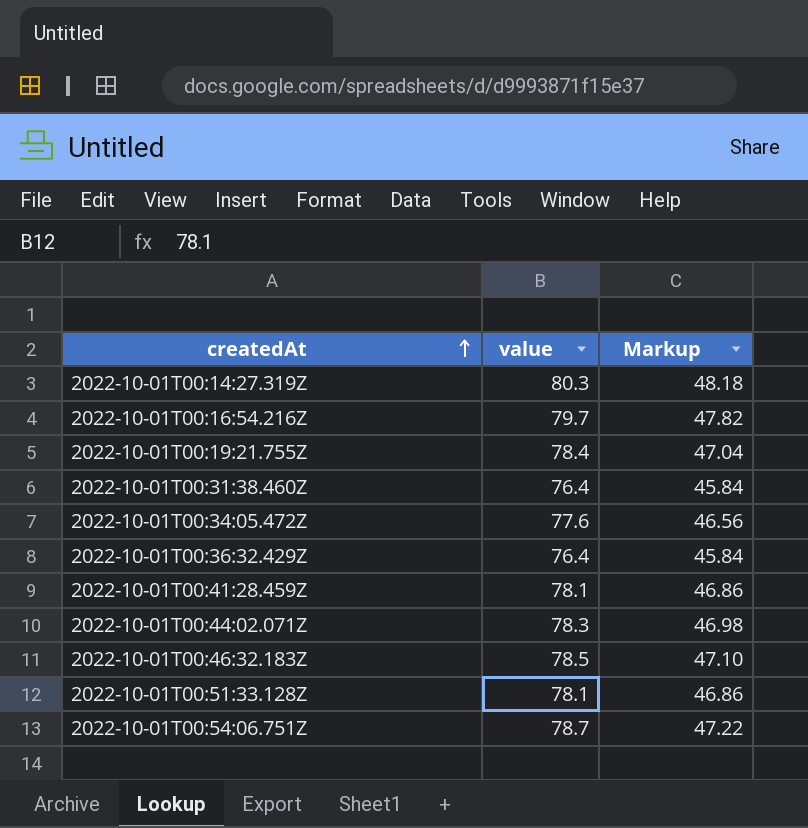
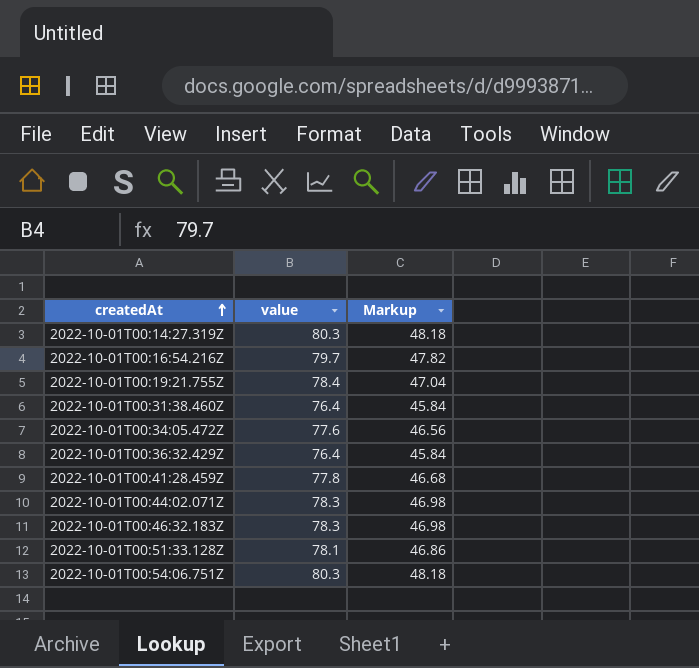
2022-10-01T00:41:28.459Z | value: 78.1 -> 77.8
2022-10-01T00:41:28.459Z | Markup: 46.86 -> 46.68
2022-10-01T00:46:32.183Z | value: 78.5 -> 78.3
2022-10-01T00:46:32.183Z | Markup: 47.10 -> 46.98
2022-10-01T00:54:06.751Z | value: 78.7 -> 80.3
2022-10-01T00:54:06.751Z | Markup: 47.22 -> 48.18

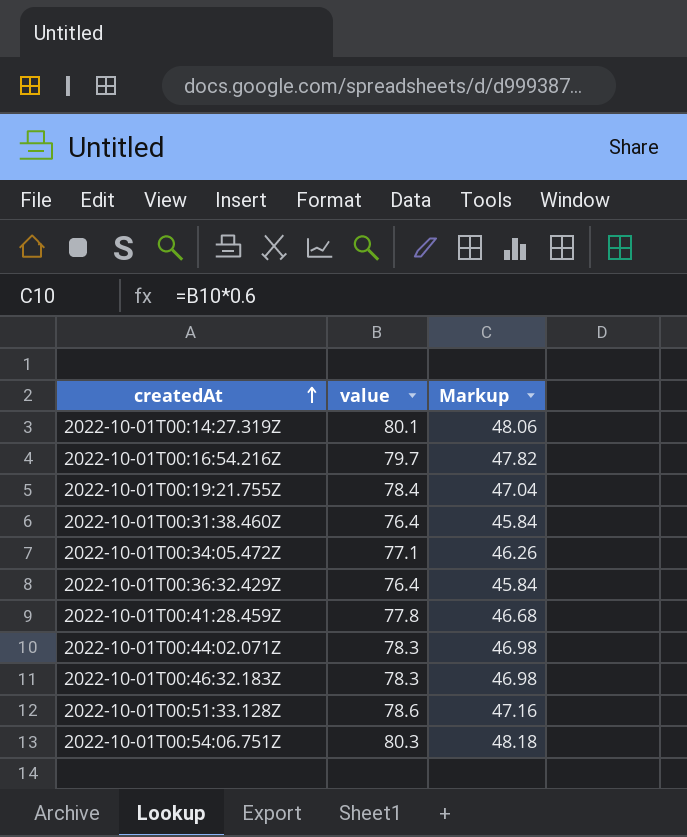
2022-10-01T00:14:27.319Z | value: 80.3 -> 80.1
2022-10-01T00:14:27.319Z | Markup: 48.18 -> 48.06
2022-10-01T00:34:05.472Z | value: 77.6 -> 77.1
2022-10-01T00:34:05.472Z | Markup: 46.56 -> 46.26
2022-10-01T00:51:33.128Z | value: 78.1 -> 78.6
2022-10-01T00:51:33.128Z | Markup: 46.86 -> 47.16

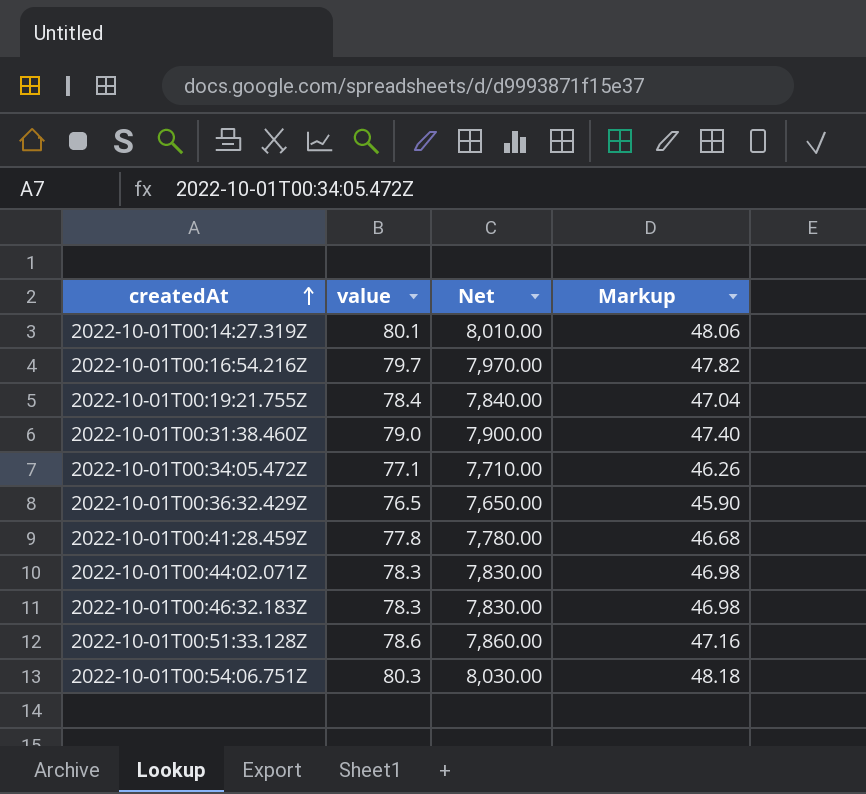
column Net | formula: none -> [value] * 100
2022-10-01T00:31:38.460Z | value: 76.4 -> 79.0
2022-10-01T00:31:38.460Z | Markup: 45.84 -> 47.40
2022-10-01T00:36:32.429Z | value: 76.4 -> 76.5
2022-10-01T00:36:32.429Z | Markup: 45.84 -> 45.90

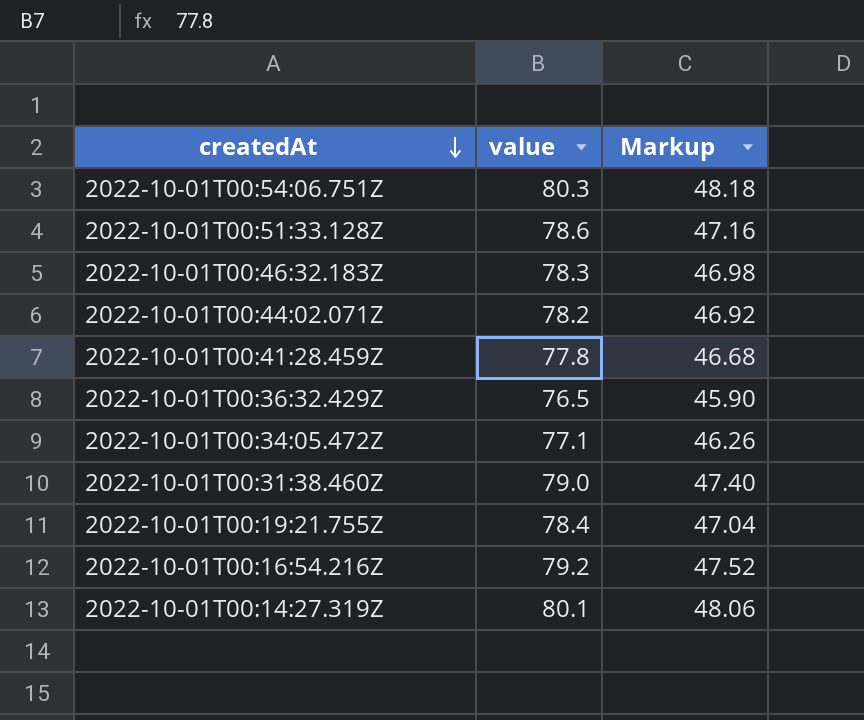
row order: createdAt ascending -> createdAt descending
column Net | formula: [value] * 100 -> none
2022-10-01T00:44:02.071Z | value: 78.3 -> 78.2
2022-10-01T00:44:02.071Z | Markup: 46.98 -> 46.92
2022-10-01T00:16:54.216Z | value: 79.7 -> 79.2
2022-10-01T00:16:54.216Z | Markup: 47.82 -> 47.52

